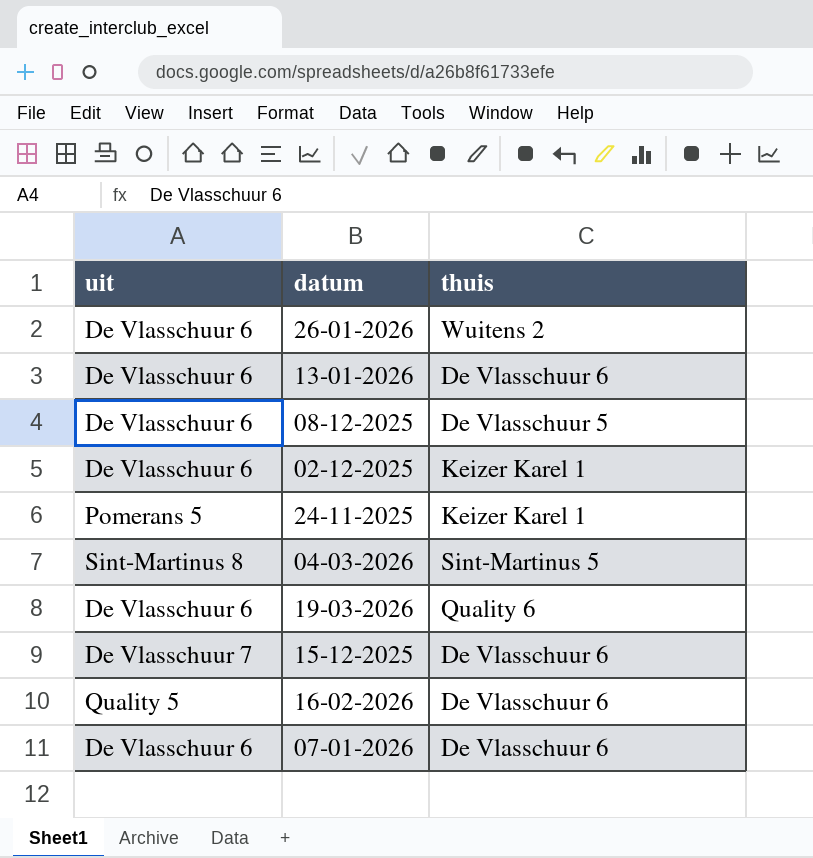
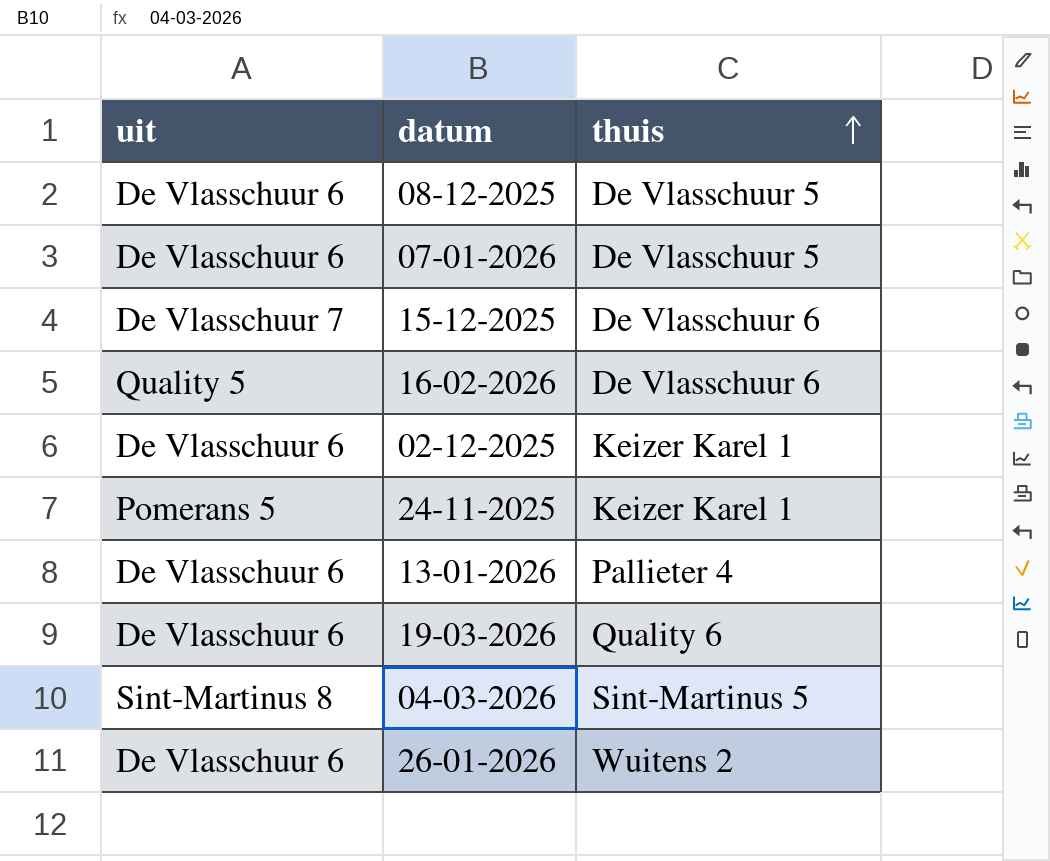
row order: none -> thuis ascending
07-01-2026 | thuis: De Vlasschuur 6 -> De Vlasschuur 5
13-01-2026 | thuis: De Vlasschuur 6 -> Pallieter 4

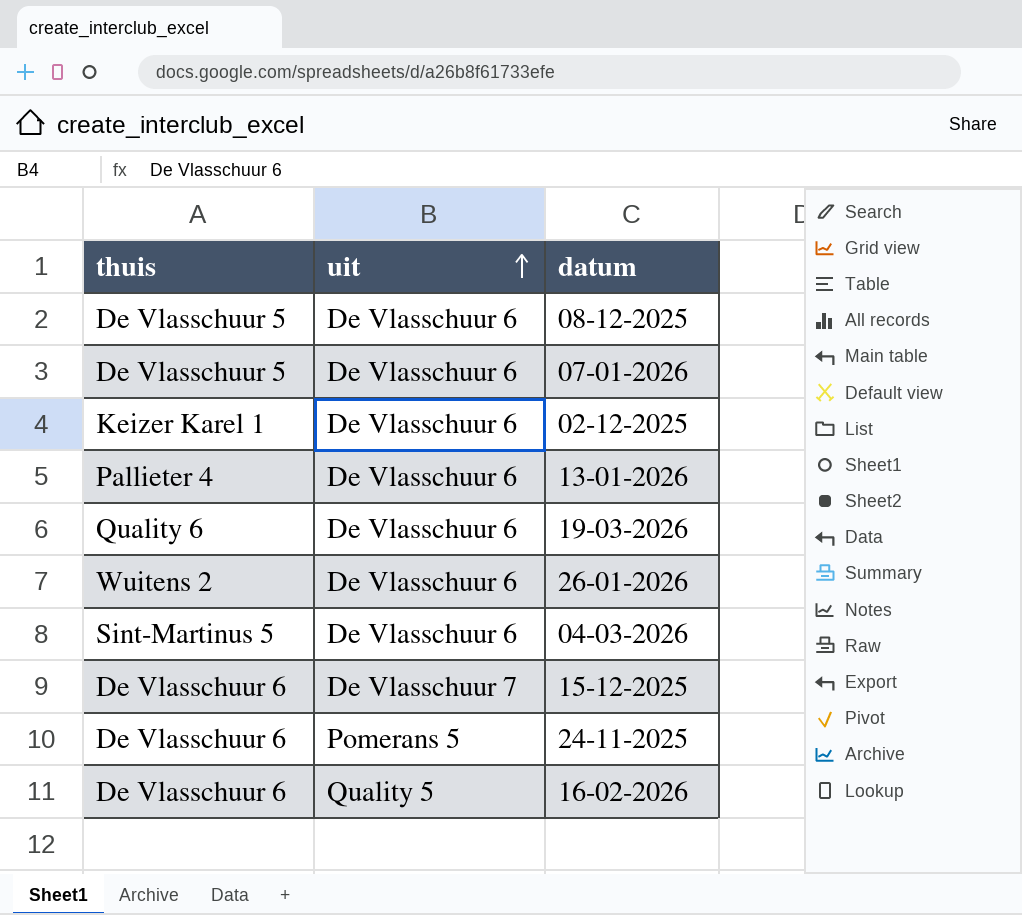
row order: thuis ascending -> uit ascending
column thuis | position: 3 -> 1
04-03-2026 | uit: Sint-Martinus 8 -> De Vlasschuur 6
24-11-2025 | thuis: Keizer Karel 1 -> De Vlasschuur 6

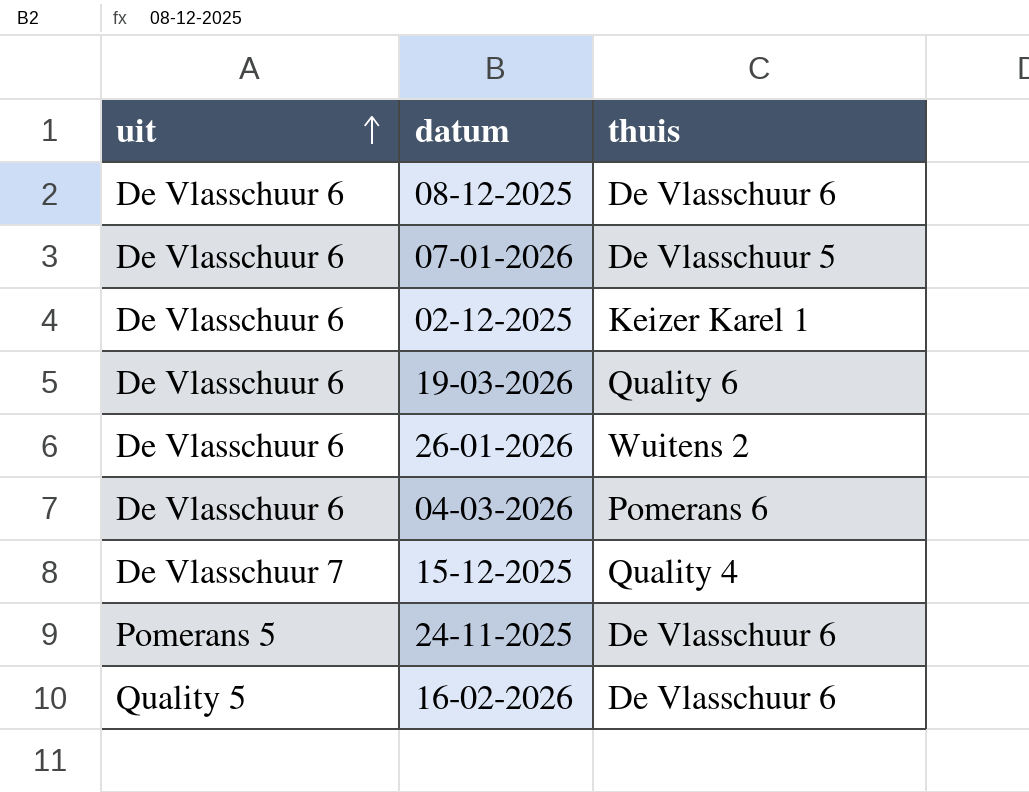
column thuis | position: 1 -> 3
row 13-01-2026: Pallieter 4 | De Vlasschuur 6 -> none
08-12-2025 | thuis: De Vlasschuur 5 -> De Vlasschuur 6
04-03-2026 | thuis: Sint-Martinus 5 -> Pomerans 6
15-12-2025 | thuis: De Vlasschuur 6 -> Quality 4

